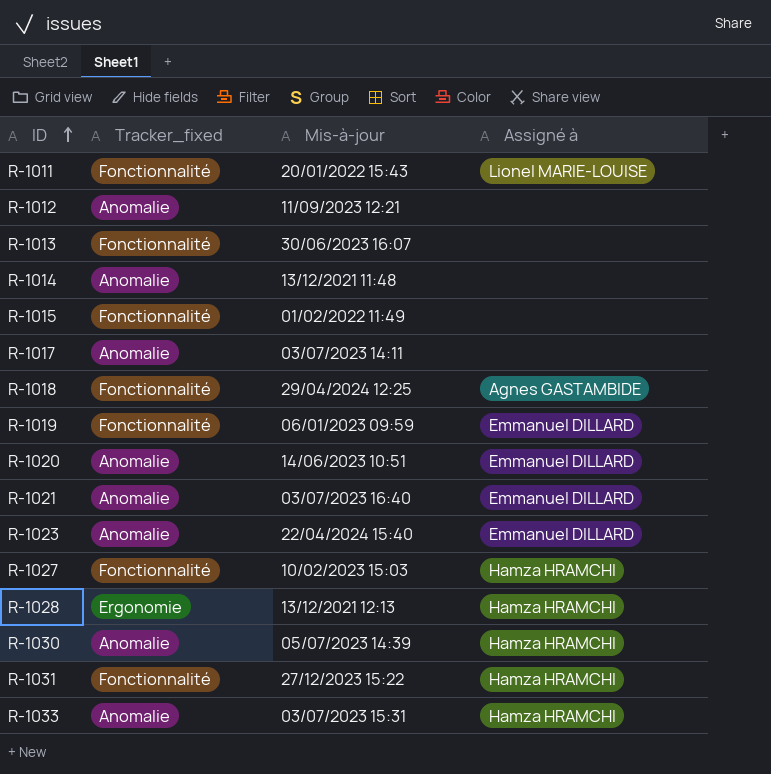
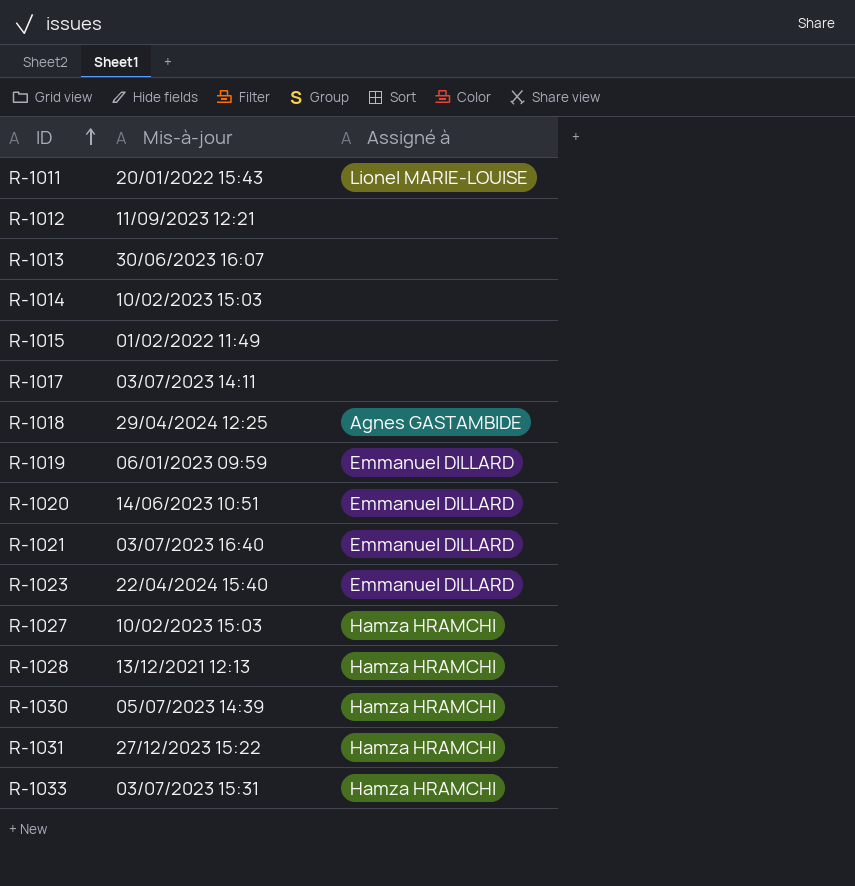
column Tracker_fixed | position: 2 -> none
R-1014 | Mis-à-jour: 13/12/2021 11:48 -> 10/02/2023 15:03

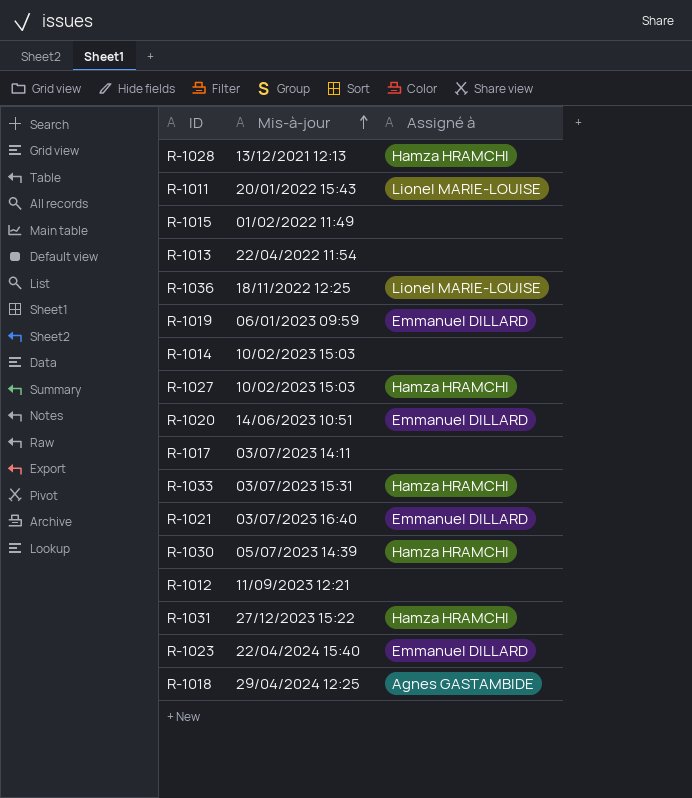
row order: ID ascending -> Mis-à-jour ascending
R-1013 | Mis-à-jour: 30/06/2023 16:07 -> 22/04/2022 11:54
row R-1036: none -> 18/11/2022 12:25 | Lionel MARIE-LOUISE

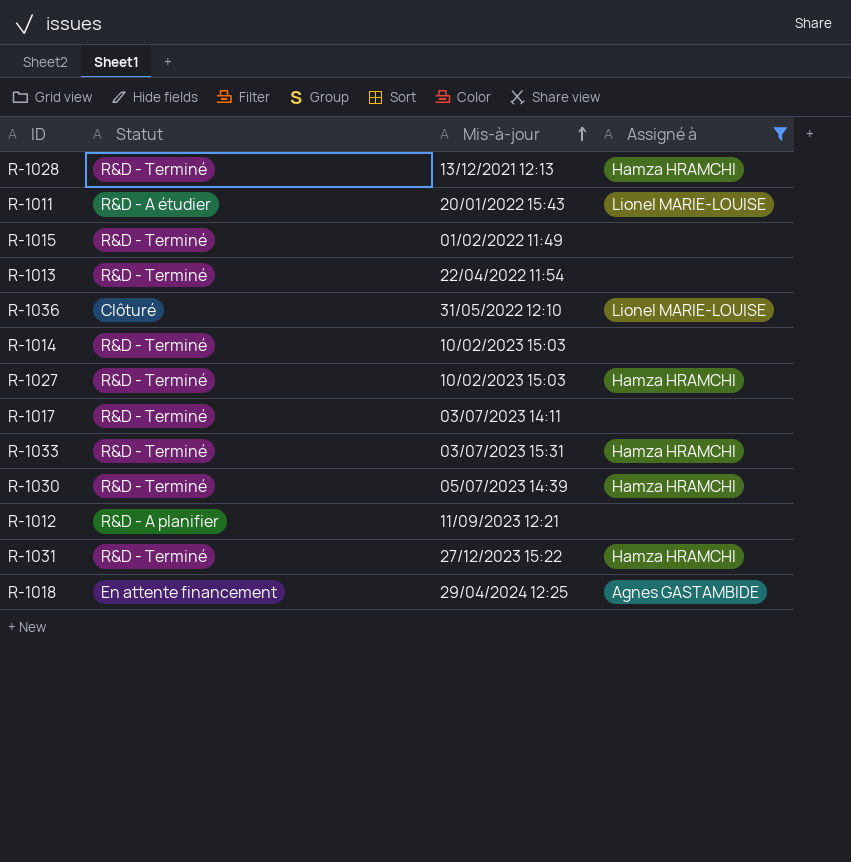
filter: none -> Assigné à != Emmanuel DILLARD
column Statut | position: none -> 2
R-1036 | Mis-à-jour: 18/11/2022 12:25 -> 31/05/2022 12:10

